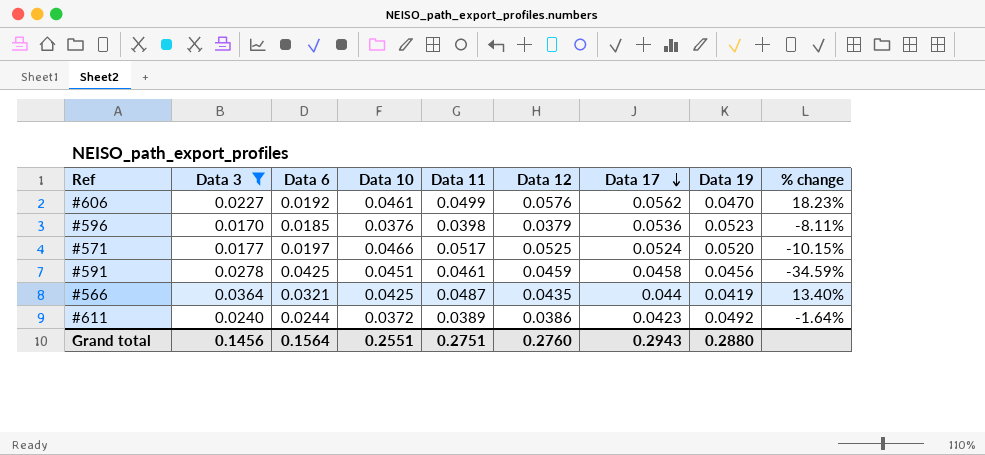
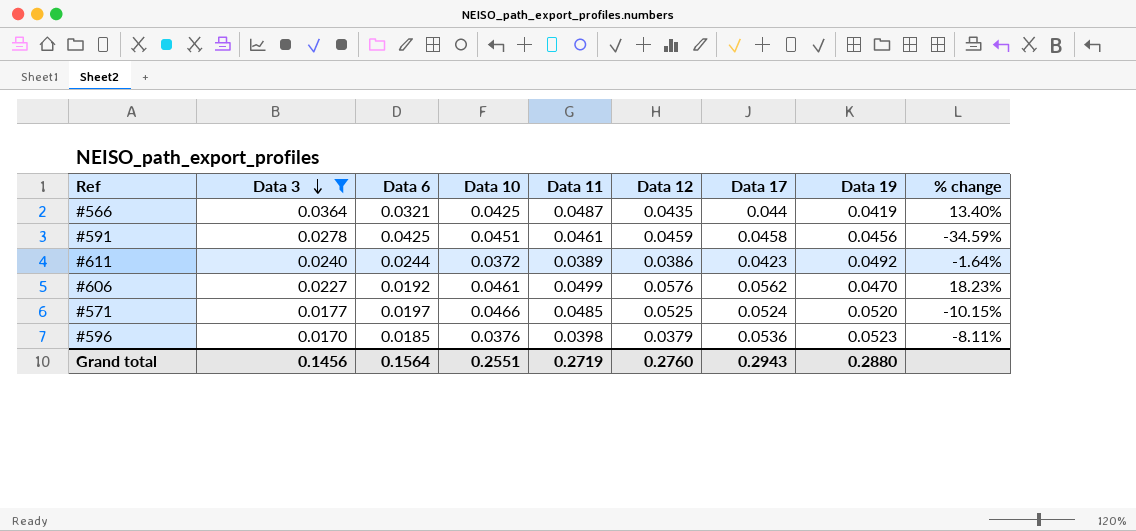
row order: Data 17 descending -> Data 3 descending
#571 | Data 11: 0.0517 -> 0.0485
Grand total | Data 11: 0.2751 -> 0.2719

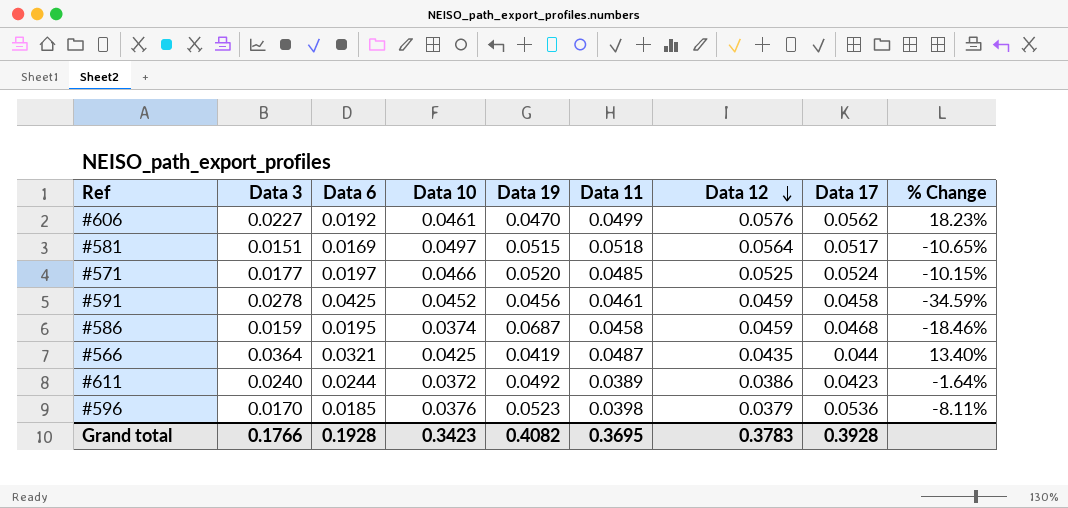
filter: Data 3 >= 0.0170 -> none
row order: Data 3 descending -> Data 12 descending
column Data 19 | position: 8 -> 5
column name: % change -> % Change
#591 | Data 10: 0.0451 -> 0.0452
Grand total | Data 3: 0.1456 -> 0.1766
Grand total | Data 6: 0.1564 -> 0.1928
Grand total | Data 10: 0.2551 -> 0.3423
Grand total | Data 19: 0.2880 -> 0.4082
Grand total | Data 11: 0.2719 -> 0.3695
Grand total | Data 12: 0.2760 -> 0.3783
Grand total | Data 17: 0.2943 -> 0.3928

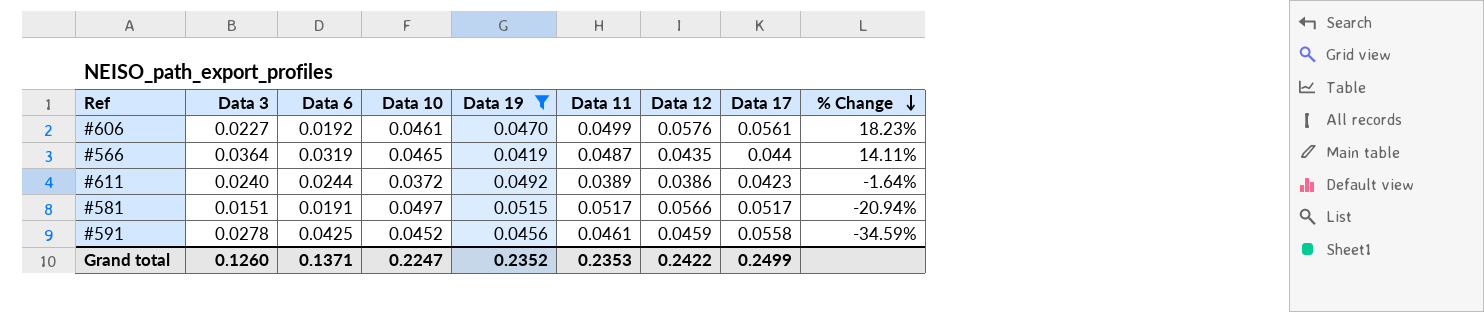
filter: none -> Data 19 <= 0.0515
row order: Data 12 descending -> % Change descending
#606 | Data 17: 0.0562 -> 0.0561
#566 | Data 6: 0.0321 -> 0.0319
#566 | Data 10: 0.0425 -> 0.0465
#566 | % Change: 13.40% -> 14.11%
#581 | Data 6: 0.0169 -> 0.0191
#581 | Data 11: 0.0518 -> 0.0517
#581 | Data 12: 0.0564 -> 0.0566
#581 | % Change: -10.65% -> -20.94%
#591 | Data 17: 0.0458 -> 0.0558
Grand total | Data 3: 0.1766 -> 0.1260
Grand total | Data 6: 0.1928 -> 0.1371
Grand total | Data 10: 0.3423 -> 0.2247
Grand total | Data 19: 0.4082 -> 0.2352
Grand total | Data 11: 0.3695 -> 0.2353
Grand total | Data 12: 0.3783 -> 0.2422
Grand total | Data 17: 0.3928 -> 0.2499

